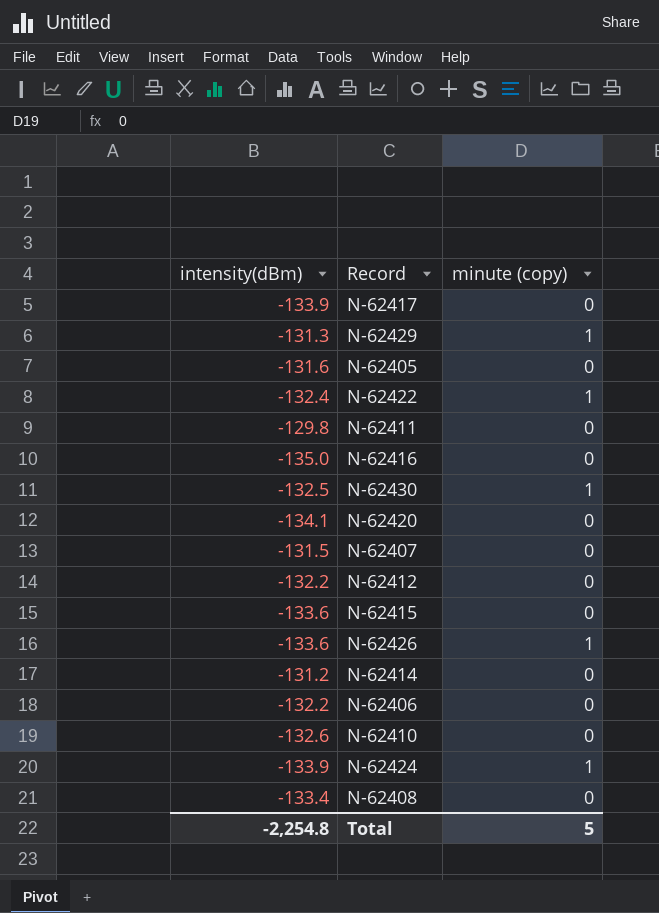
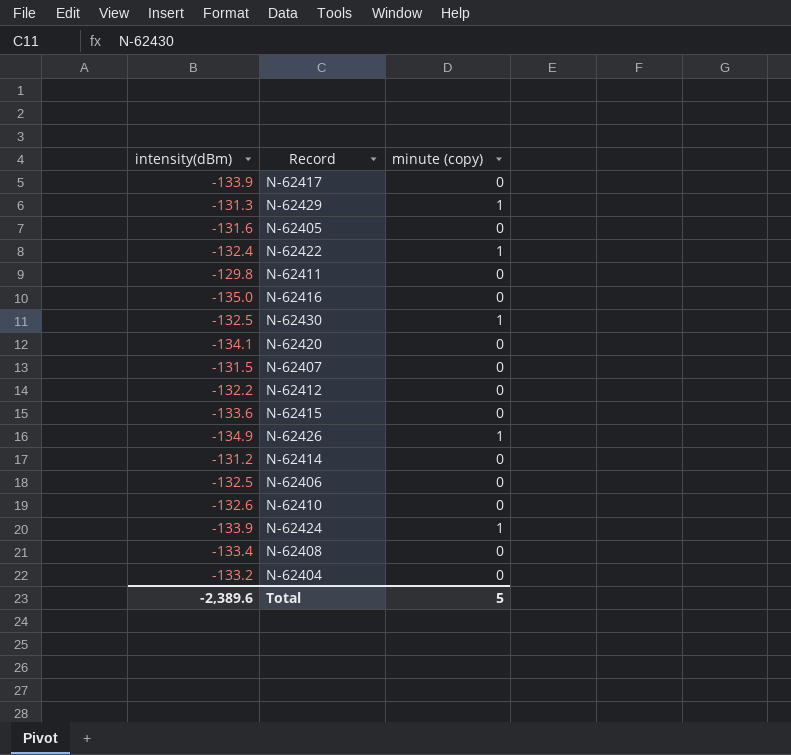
N-62426 | intensity(dBm): -133.6 -> -134.9
N-62406 | intensity(dBm): -132.2 -> -132.5
row N-62404: none -> -133.2 | 0
Total | intensity(dBm): -2,254.8 -> -2,389.6

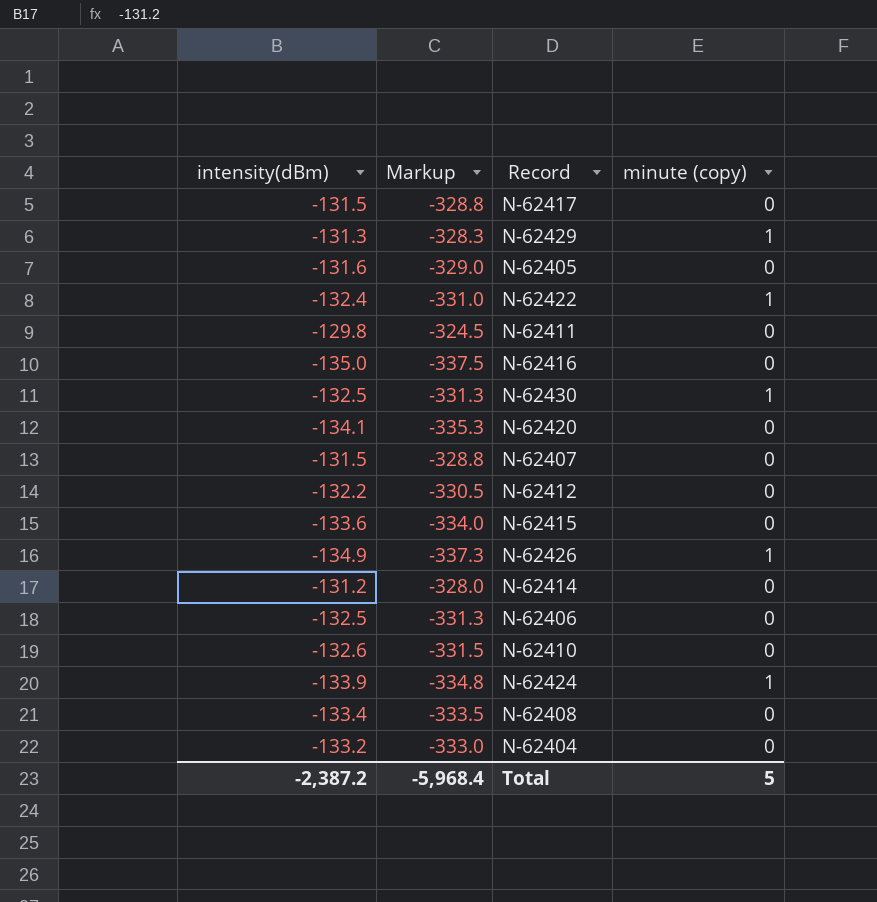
column Markup | formula: none -> [intensity(dBm)] * 2.5
N-62417 | intensity(dBm): -133.9 -> -131.5
Total | intensity(dBm): -2,389.6 -> -2,387.2

